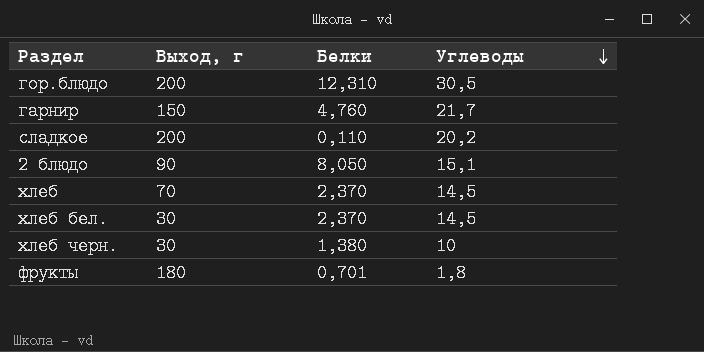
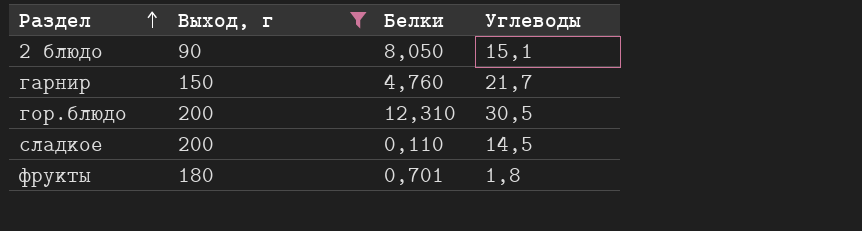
filter: none -> Выход, г >= 90
row order: Углеводы descending -> Раздел ascending
сладкое | Углеводы: 20,2 -> 14,5

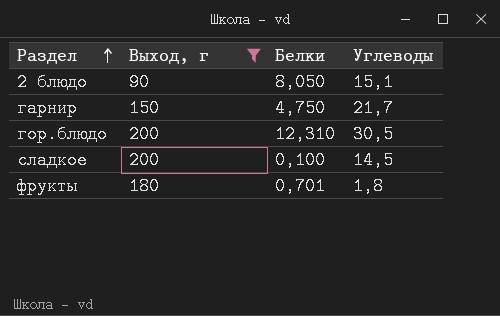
гарнир | Белки: 4,760 -> 4,750
сладкое | Белки: 0,110 -> 0,100

